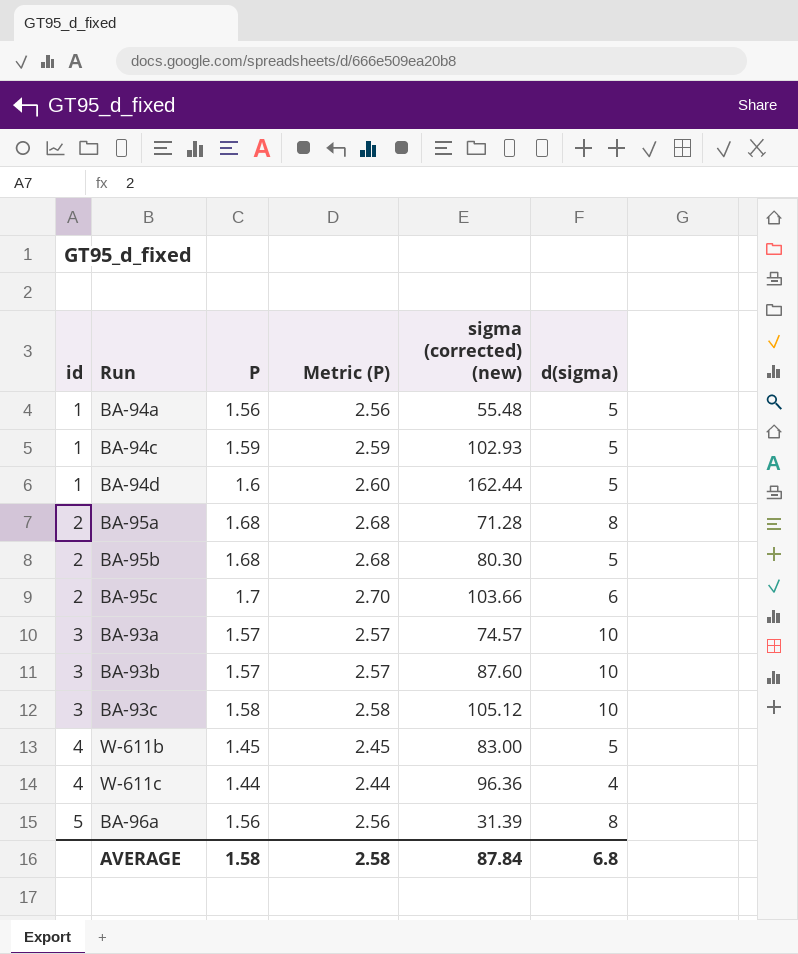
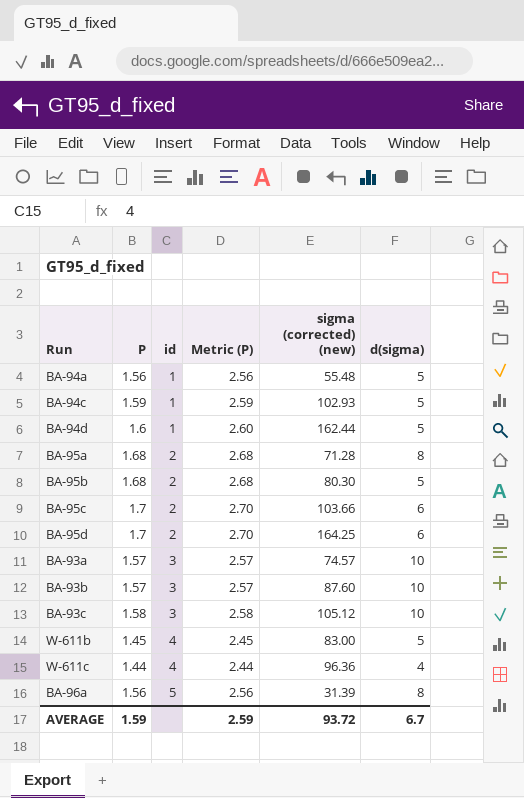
column id | position: 1 -> 3
row BA-95d: none -> 1.7 | 2 | 2.70 | 164.25 | 6
AVERAGE | P: 1.58 -> 1.59
AVERAGE | Metric (P): 2.58 -> 2.59
AVERAGE | sigma (corrected) (new): 87.84 -> 93.72
AVERAGE | d(sigma): 6.8 -> 6.7

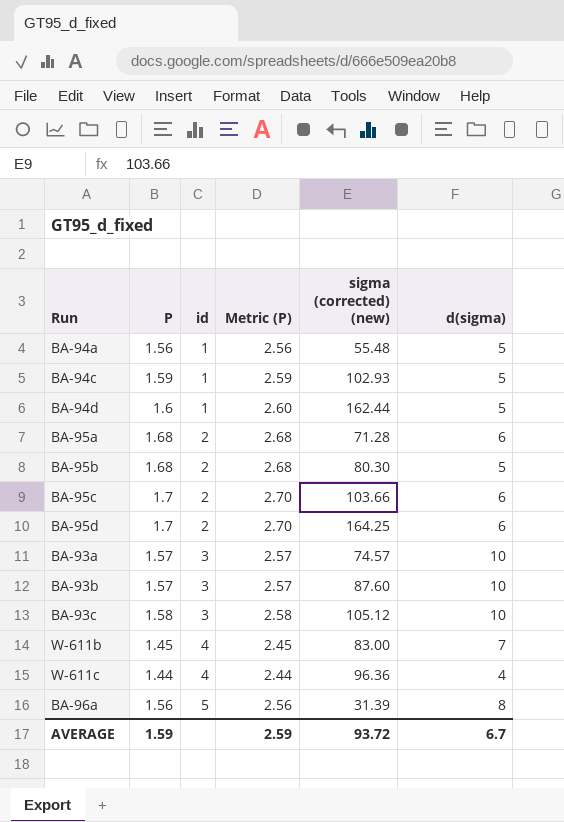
BA-95a | d(sigma): 8 -> 6
W-611b | d(sigma): 5 -> 7

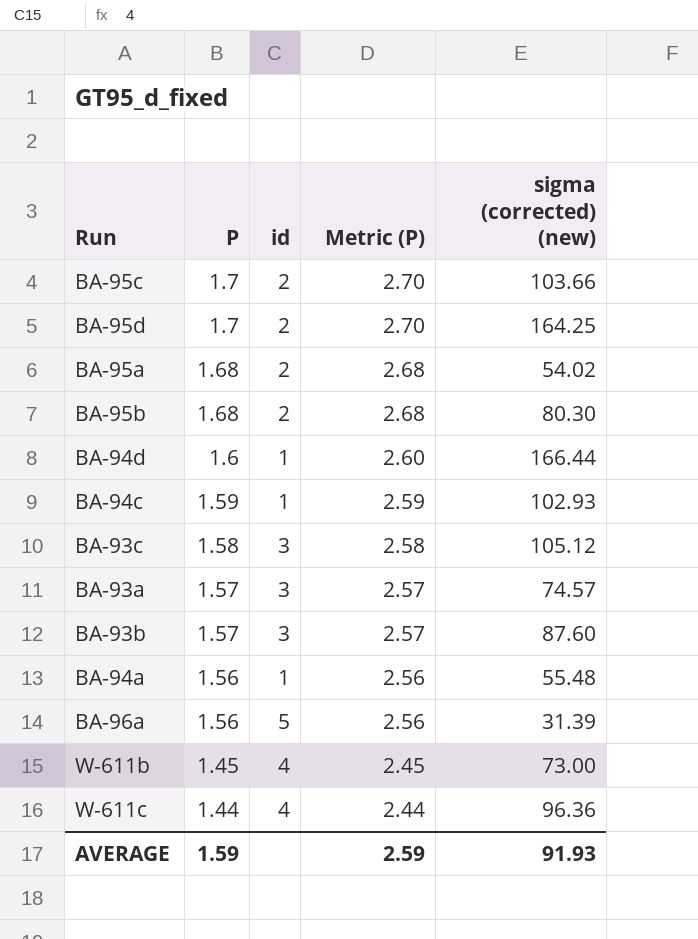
row order: id ascending -> P descending
column d(sigma) | position: 6 -> none
BA-95a | sigma (corrected) (new): 71.28 -> 54.02
BA-94d | sigma (corrected) (new): 162.44 -> 166.44
W-611b | sigma (corrected) (new): 83.00 -> 73.00
AVERAGE | sigma (corrected) (new): 93.72 -> 91.93

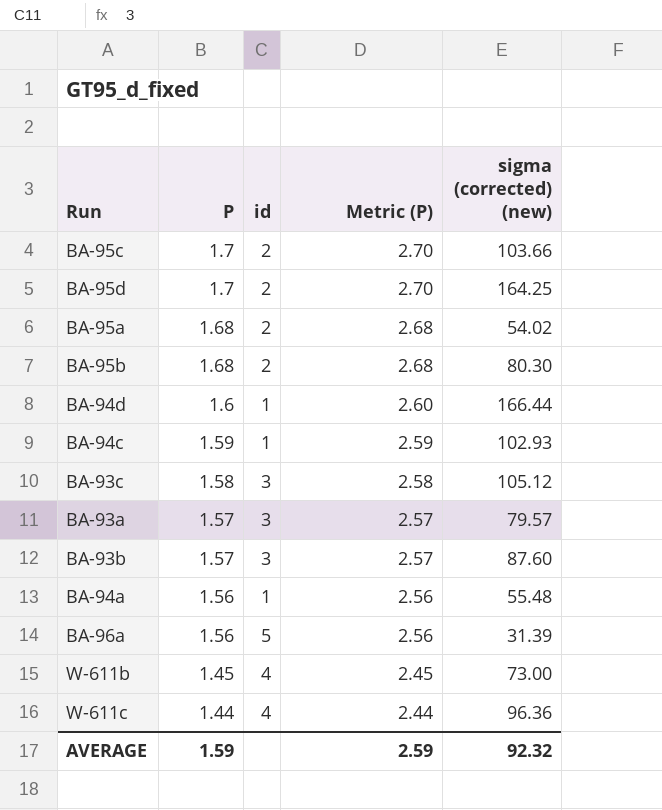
BA-93a | sigma (corrected) (new): 74.57 -> 79.57
AVERAGE | sigma (corrected) (new): 91.93 -> 92.32

